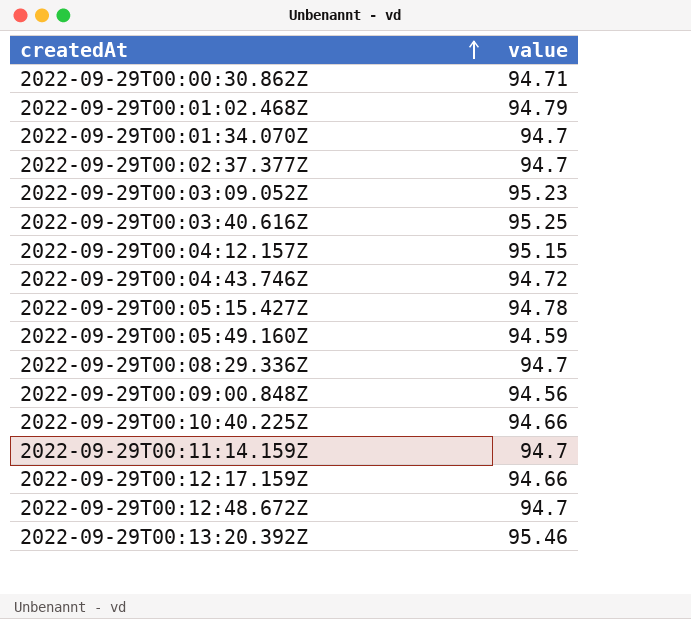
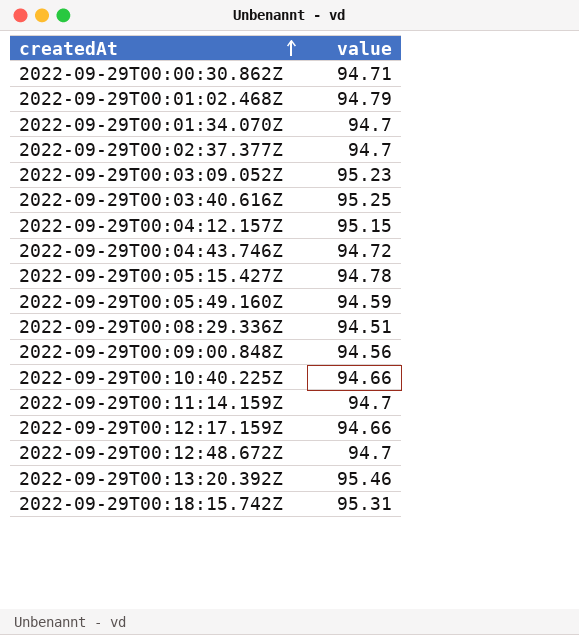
2022-09-29T00:08:29.336Z | value: 94.7 -> 94.51
row 2022-09-29T00:18:15.742Z: none -> 95.31

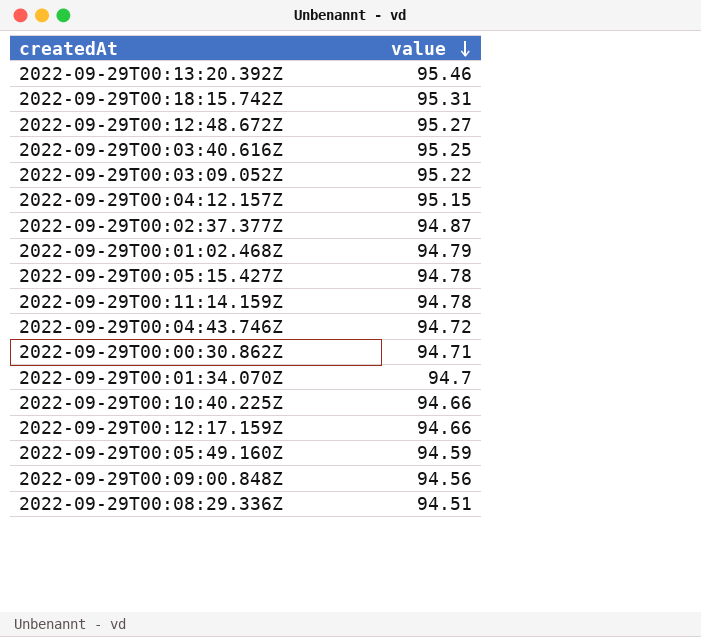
row order: createdAt ascending -> value descending
2022-09-29T00:12:48.672Z | value: 94.7 -> 95.27
2022-09-29T00:03:09.052Z | value: 95.23 -> 95.22
2022-09-29T00:02:37.377Z | value: 94.7 -> 94.87
2022-09-29T00:11:14.159Z | value: 94.7 -> 94.78

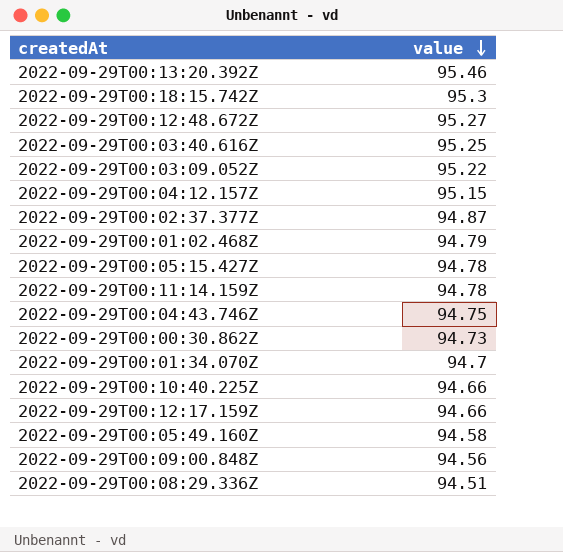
2022-09-29T00:18:15.742Z | value: 95.31 -> 95.3
2022-09-29T00:04:43.746Z | value: 94.72 -> 94.75
2022-09-29T00:00:30.862Z | value: 94.71 -> 94.73
2022-09-29T00:05:49.160Z | value: 94.59 -> 94.58

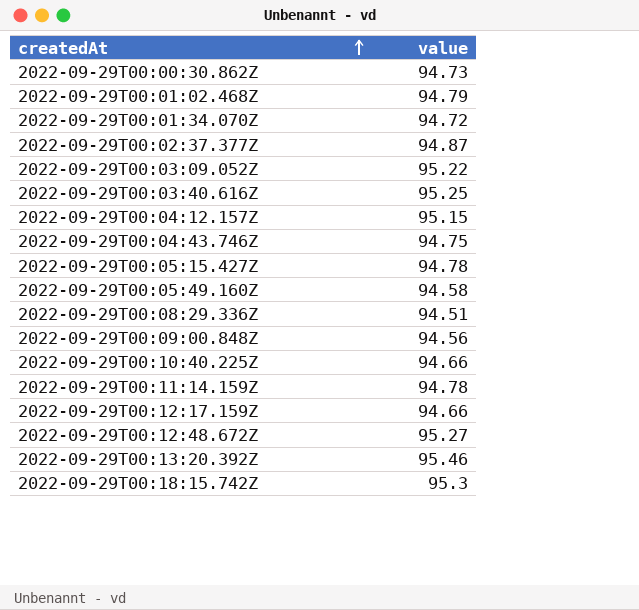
row order: value descending -> createdAt ascending
2022-09-29T00:01:34.070Z | value: 94.7 -> 94.72

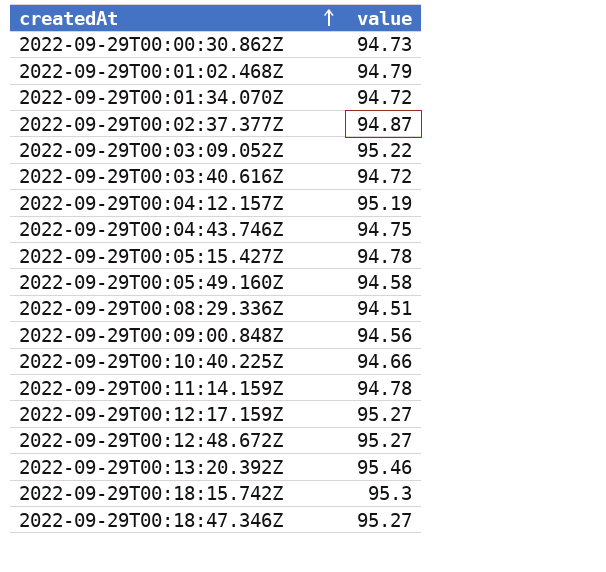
2022-09-29T00:03:40.616Z | value: 95.25 -> 94.72
2022-09-29T00:04:12.157Z | value: 95.15 -> 95.19
2022-09-29T00:12:17.159Z | value: 94.66 -> 95.27
row 2022-09-29T00:18:47.346Z: none -> 95.27

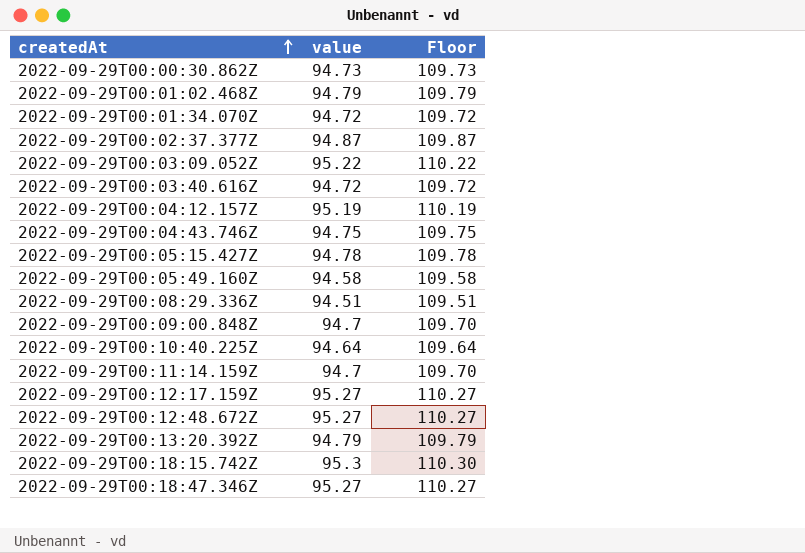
column Floor | formula: none -> [value] + 15
2022-09-29T00:09:00.848Z | value: 94.56 -> 94.7
2022-09-29T00:10:40.225Z | value: 94.66 -> 94.64
2022-09-29T00:11:14.159Z | value: 94.78 -> 94.7
2022-09-29T00:13:20.392Z | value: 95.46 -> 94.79

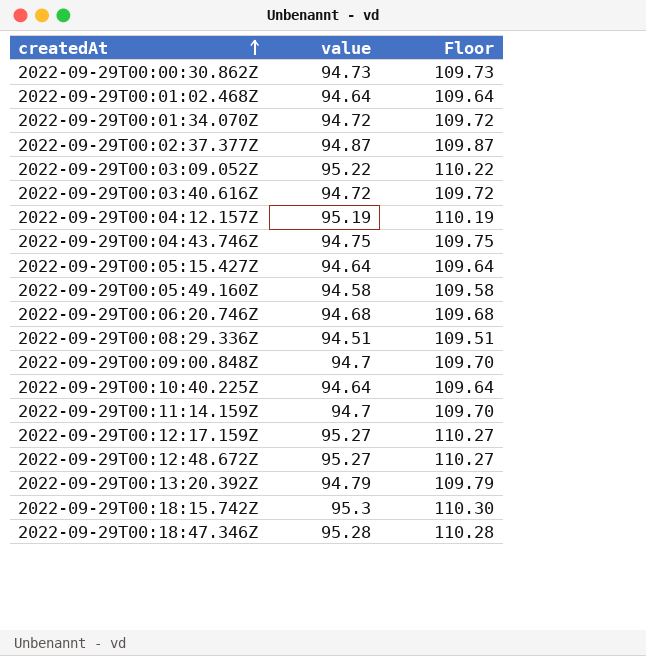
2022-09-29T00:01:02.468Z | value: 94.79 -> 94.64
2022-09-29T00:01:02.468Z | Floor: 109.79 -> 109.64
2022-09-29T00:05:15.427Z | value: 94.78 -> 94.64
2022-09-29T00:05:15.427Z | Floor: 109.78 -> 109.64
row 2022-09-29T00:06:20.746Z: none -> 94.68 | 109.68
2022-09-29T00:18:47.346Z | value: 95.27 -> 95.28
2022-09-29T00:18:47.346Z | Floor: 110.27 -> 110.28

